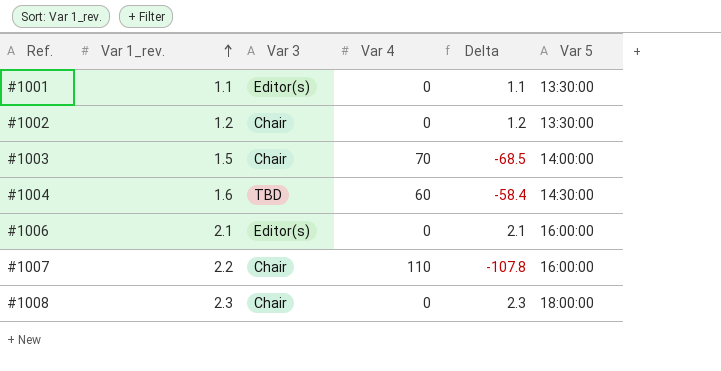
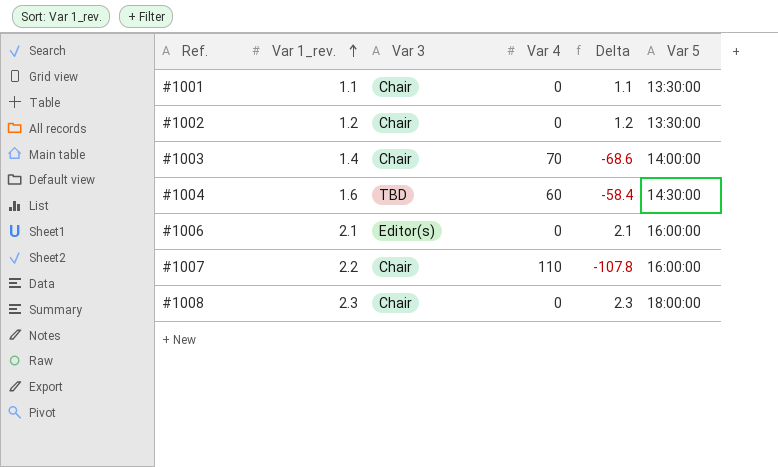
#1001 | Var 3: Editor(s) -> Chair
#1003 | Var 1_rev.: 1.5 -> 1.4
#1003 | Delta: -68.5 -> -68.6

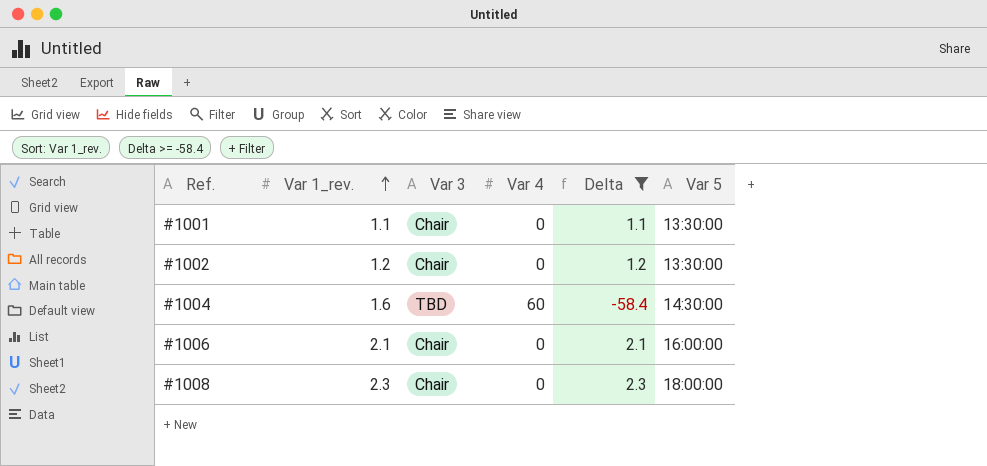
filter: none -> Delta >= -58.4
#1006 | Var 3: Editor(s) -> Chair

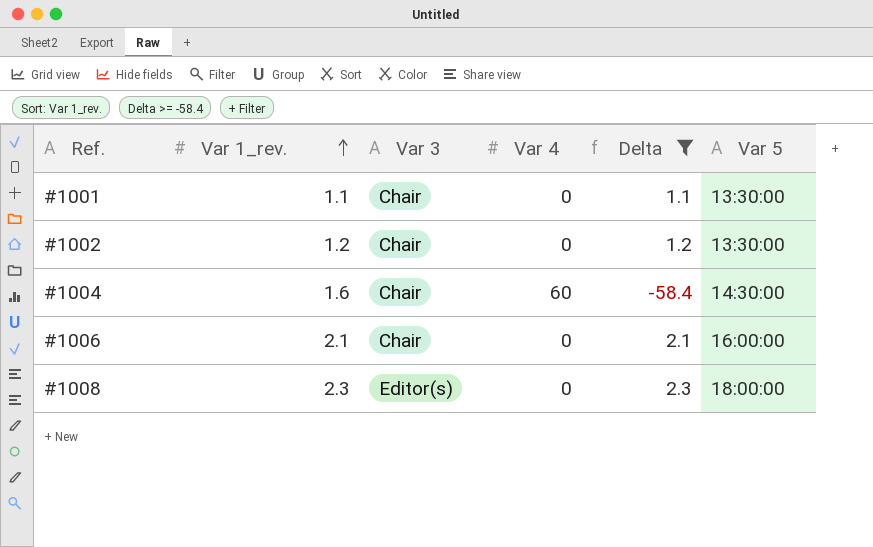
#1004 | Var 3: TBD -> Chair
#1008 | Var 3: Chair -> Editor(s)

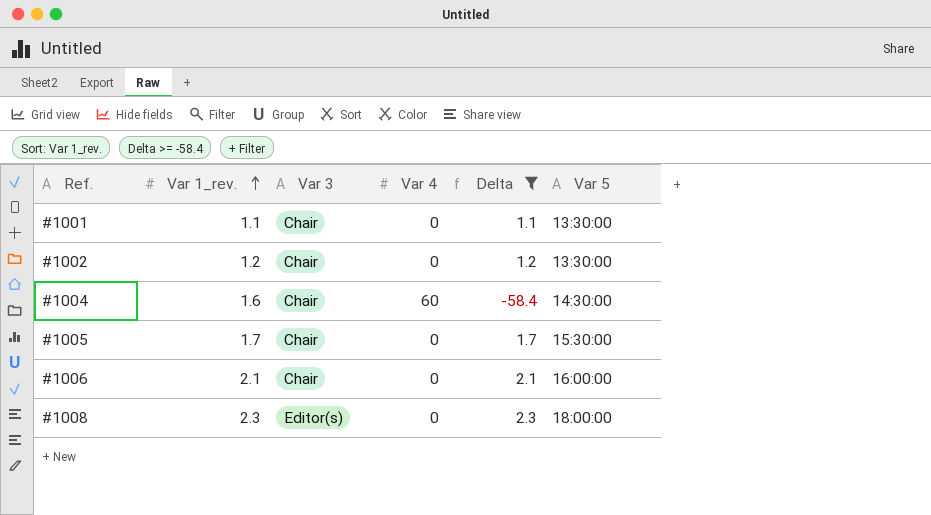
row #1005: none -> 1.7 | Chair | 0 | 1.7 | 15:30:00

